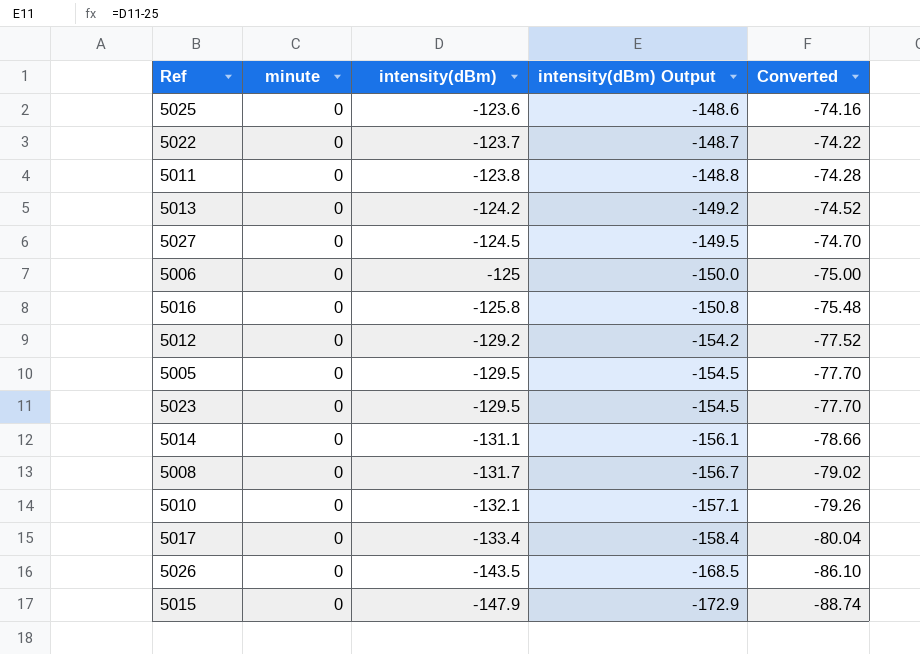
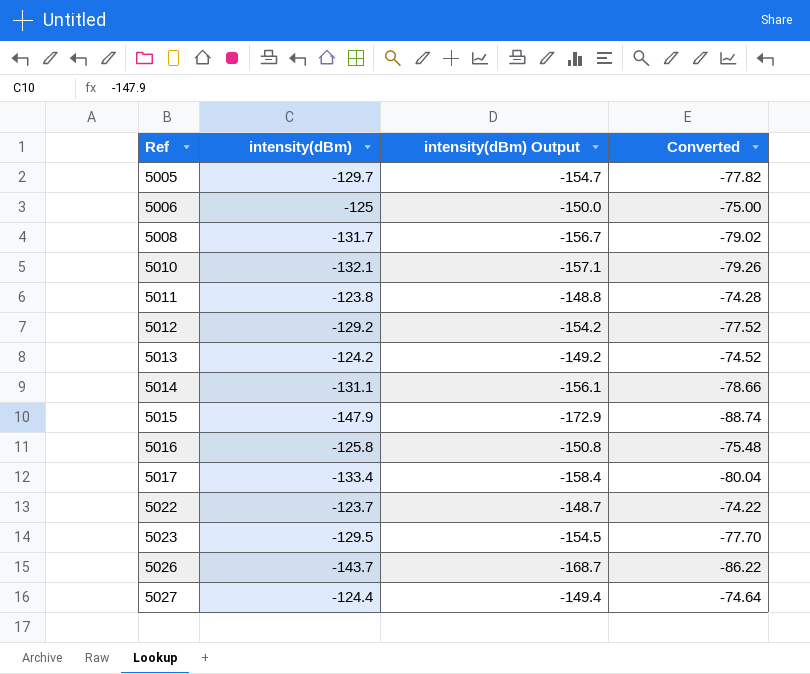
row order: intensity(dBm) descending -> Ref ascending
column minute | position: 2 -> none
row 5025: 0 | -123.6 | -148.6 | -74.16 -> none
5005 | intensity(dBm): -129.5 -> -129.7
5005 | intensity(dBm) Output: -154.5 -> -154.7
5005 | Converted: -77.70 -> -77.82
5026 | intensity(dBm): -143.5 -> -143.7
5026 | intensity(dBm) Output: -168.5 -> -168.7
5026 | Converted: -86.10 -> -86.22
5027 | intensity(dBm): -124.5 -> -124.4
5027 | intensity(dBm) Output: -149.5 -> -149.4
5027 | Converted: -74.70 -> -74.64

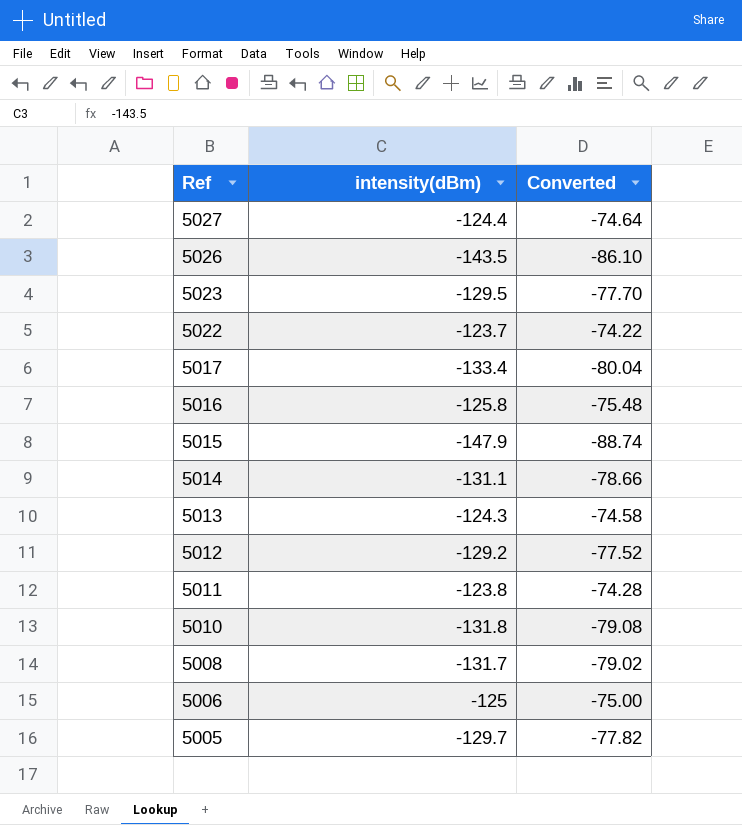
row order: Ref ascending -> Ref descending
column intensity(dBm) Output | formula: [intensity(dBm)] - 25 -> none
5026 | intensity(dBm): -143.7 -> -143.5
5026 | Converted: -86.22 -> -86.10
5013 | intensity(dBm): -124.2 -> -124.3
5013 | Converted: -74.52 -> -74.58
5010 | intensity(dBm): -132.1 -> -131.8
5010 | Converted: -79.26 -> -79.08

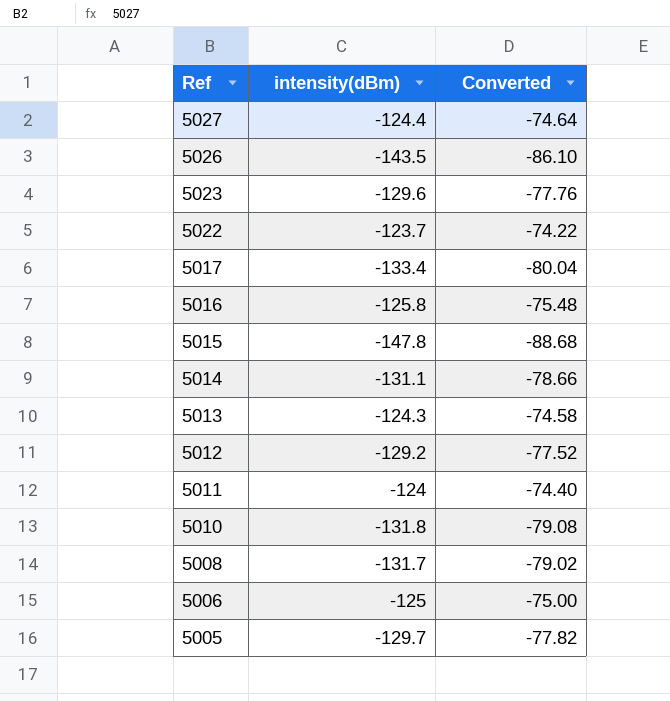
5023 | intensity(dBm): -129.5 -> -129.6
5023 | Converted: -77.70 -> -77.76
5015 | intensity(dBm): -147.9 -> -147.8
5015 | Converted: -88.74 -> -88.68
5011 | intensity(dBm): -123.8 -> -124
5011 | Converted: -74.28 -> -74.40

